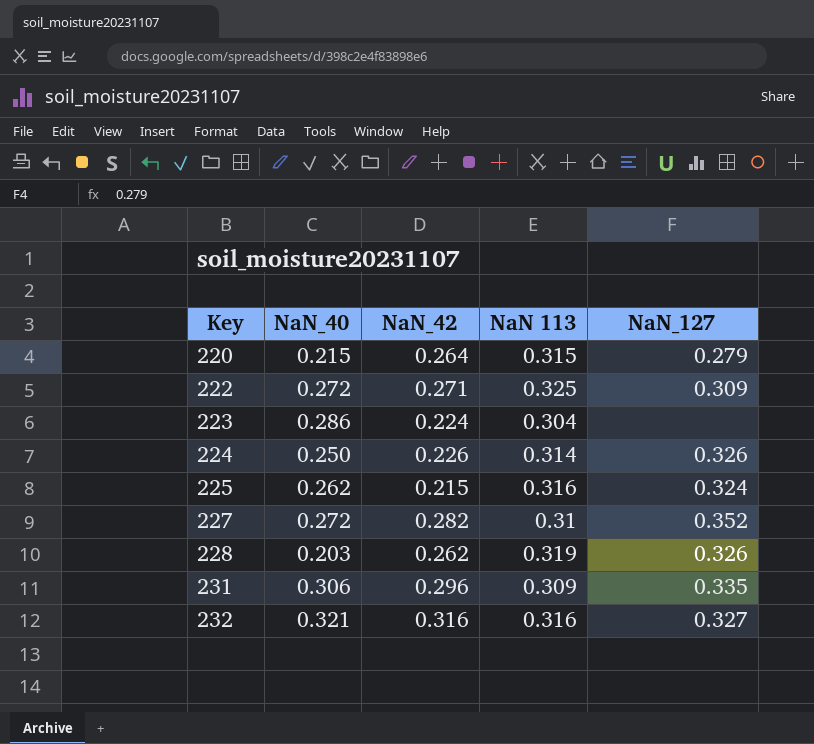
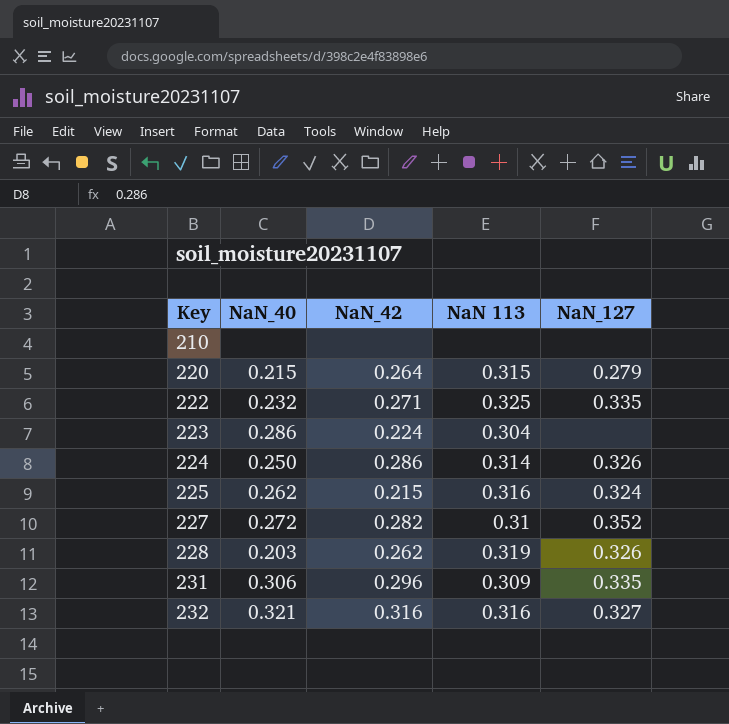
row 210: none -> none | none | none | none
222 | NaN_40: 0.272 -> 0.232
222 | NaN_127: 0.309 -> 0.335
224 | NaN_42: 0.226 -> 0.286

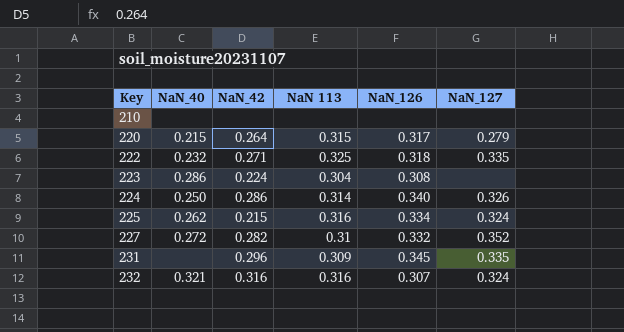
column NaN_126 | position: none -> 5
row 228: 0.203 | 0.262 | 0.319 | 0.326 -> none
231 | NaN_40: 0.306 -> none
232 | NaN_127: 0.327 -> 0.324

